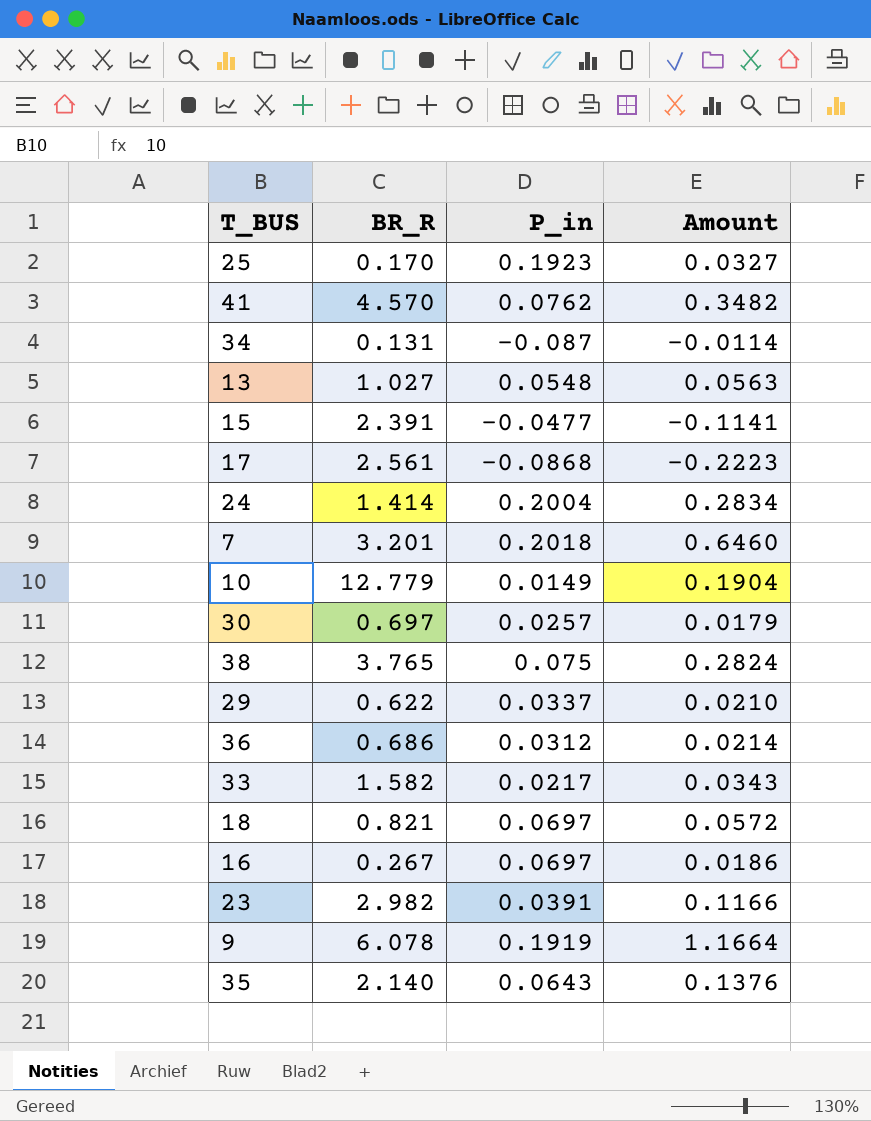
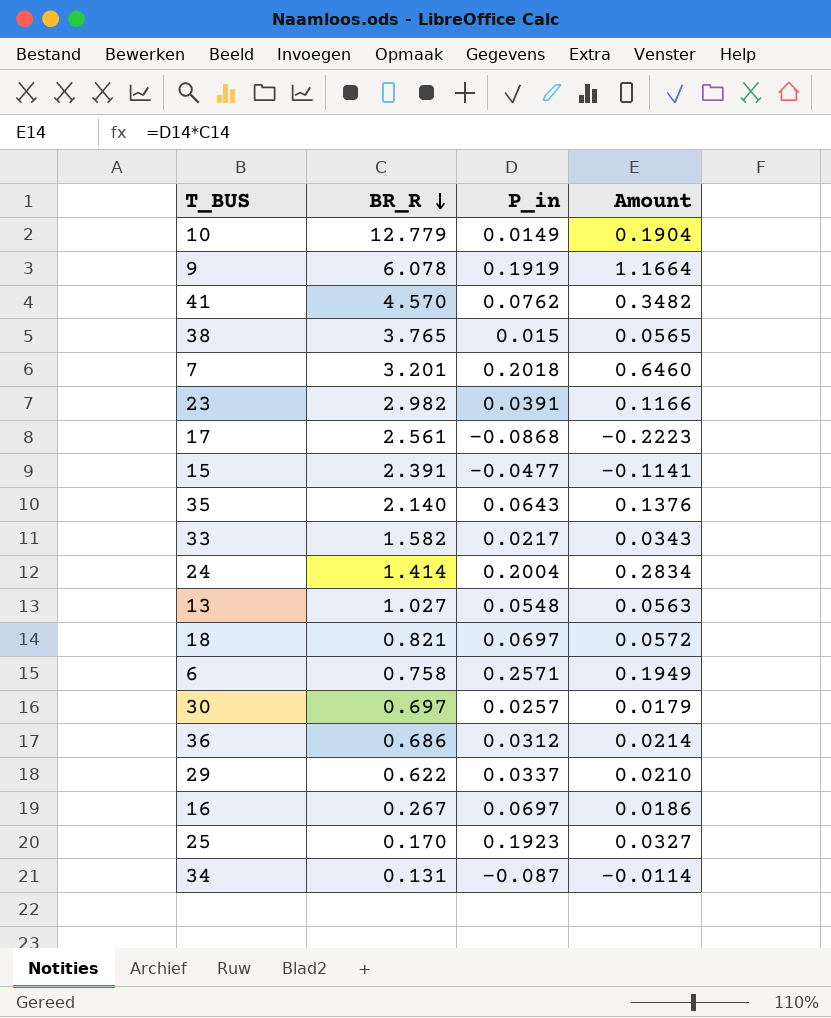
row order: none -> BR_R descending
38 | P_in: 0.075 -> 0.015
38 | Amount: 0.2824 -> 0.0565
row 6: none -> 0.758 | 0.2571 | 0.1949

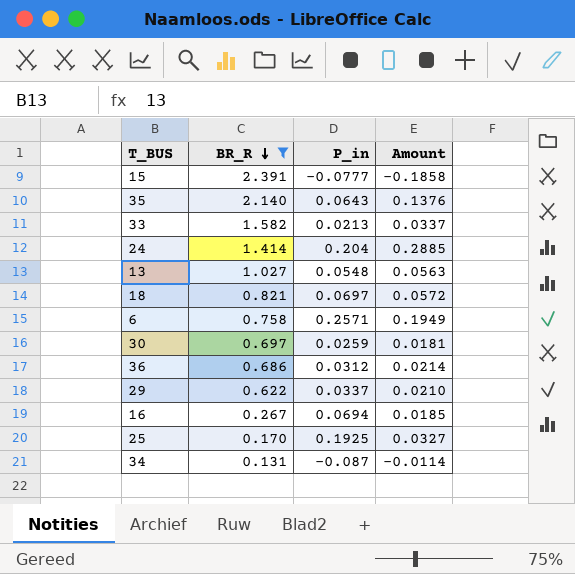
filter: none -> BR_R <= 2.391
15 | P_in: -0.0477 -> -0.0777
15 | Amount: -0.1141 -> -0.1858
33 | P_in: 0.0217 -> 0.0213
33 | Amount: 0.0343 -> 0.0337
24 | P_in: 0.2004 -> 0.204
24 | Amount: 0.2834 -> 0.2885
30 | P_in: 0.0257 -> 0.0259
30 | Amount: 0.0179 -> 0.0181
16 | P_in: 0.0697 -> 0.0694
16 | Amount: 0.0186 -> 0.0185
25 | P_in: 0.1923 -> 0.1925

